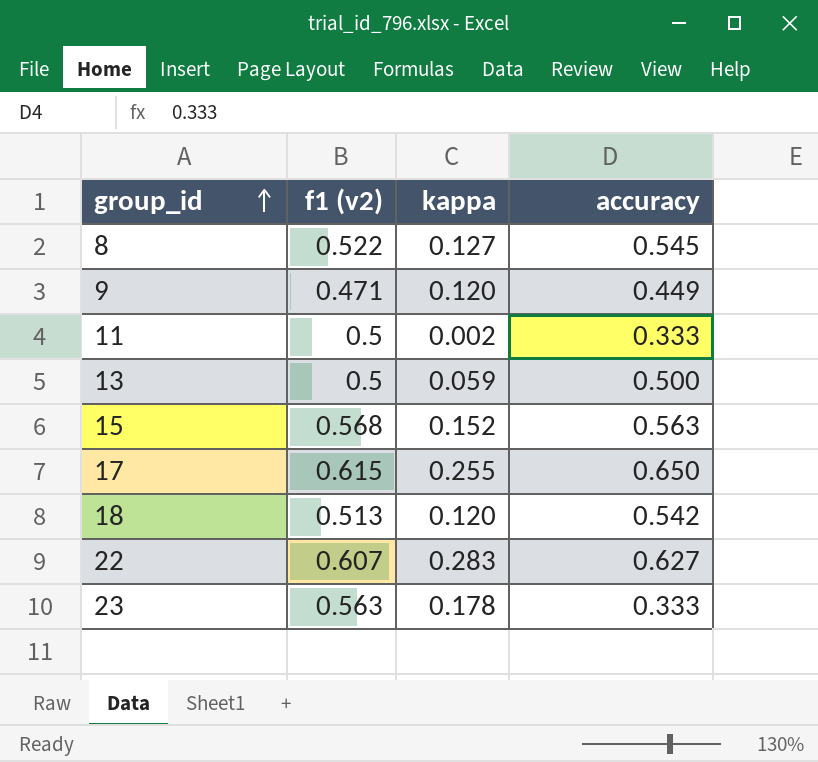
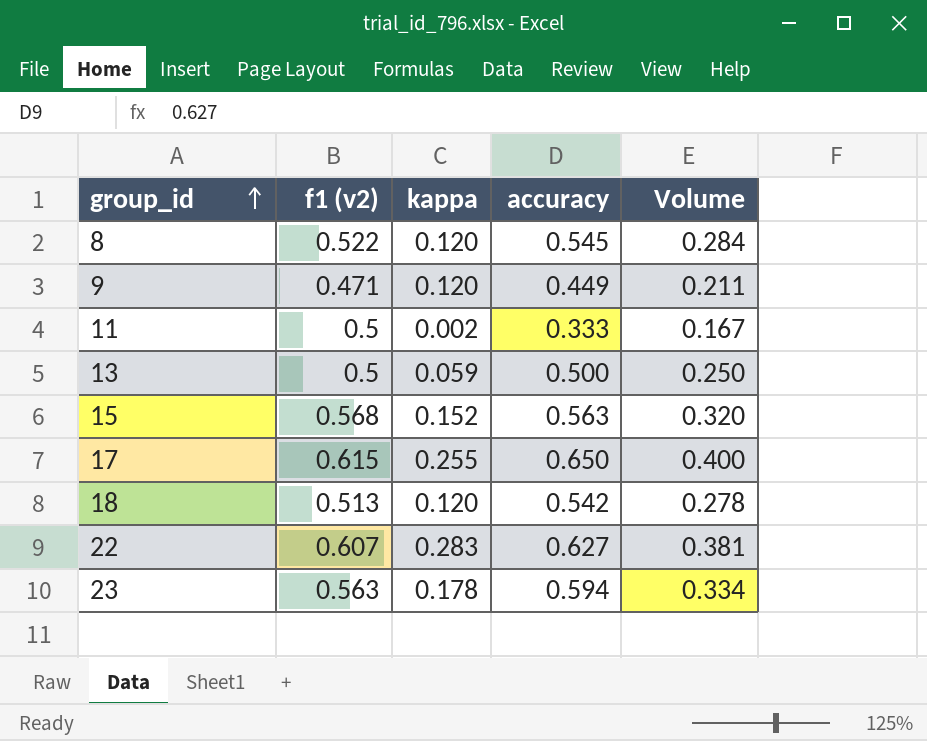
column Volume | formula: none -> [f1 (v2)] * [accuracy]
8 | kappa: 0.127 -> 0.120
23 | accuracy: 0.333 -> 0.594

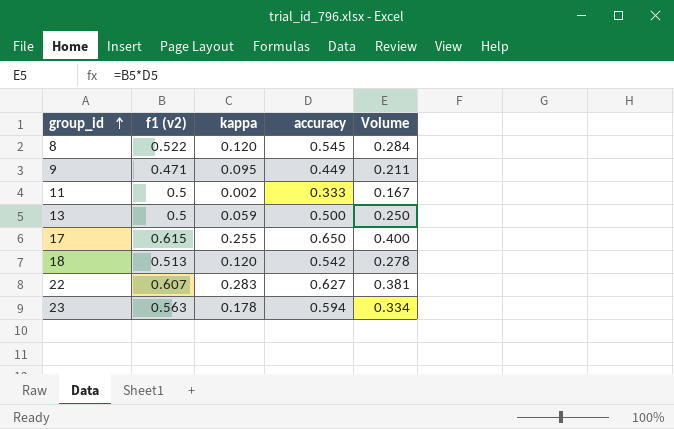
row 15: 0.568 | 0.152 | 0.563 | 0.320 -> none
9 | kappa: 0.120 -> 0.095

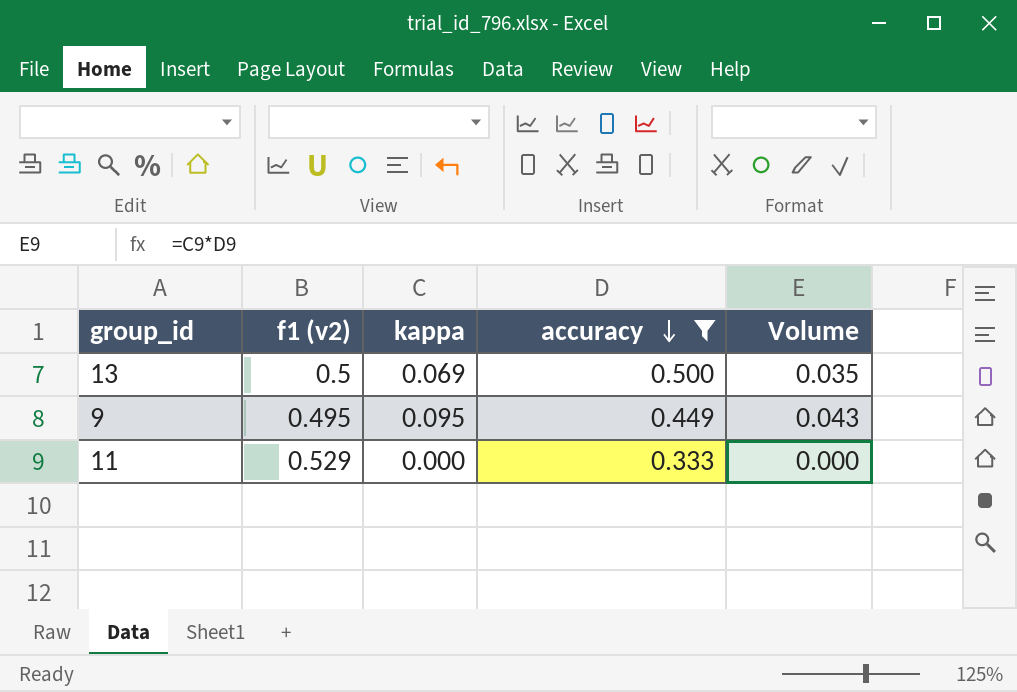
filter: none -> accuracy <= 0.500
row order: group_id ascending -> accuracy descending
column Volume | formula: [f1 (v2)] * [accuracy] -> [kappa] * [accuracy]
13 | kappa: 0.059 -> 0.069
9 | f1 (v2): 0.471 -> 0.495
11 | f1 (v2): 0.5 -> 0.529
11 | kappa: 0.002 -> 0.000

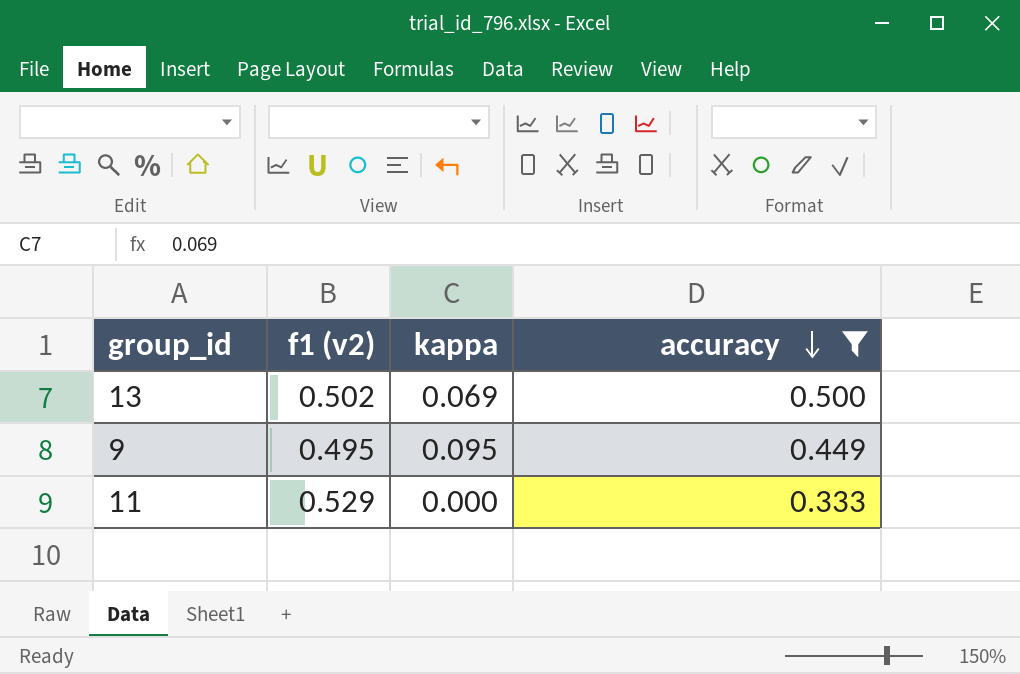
column Volume | formula: [kappa] * [accuracy] -> none
13 | f1 (v2): 0.5 -> 0.502

